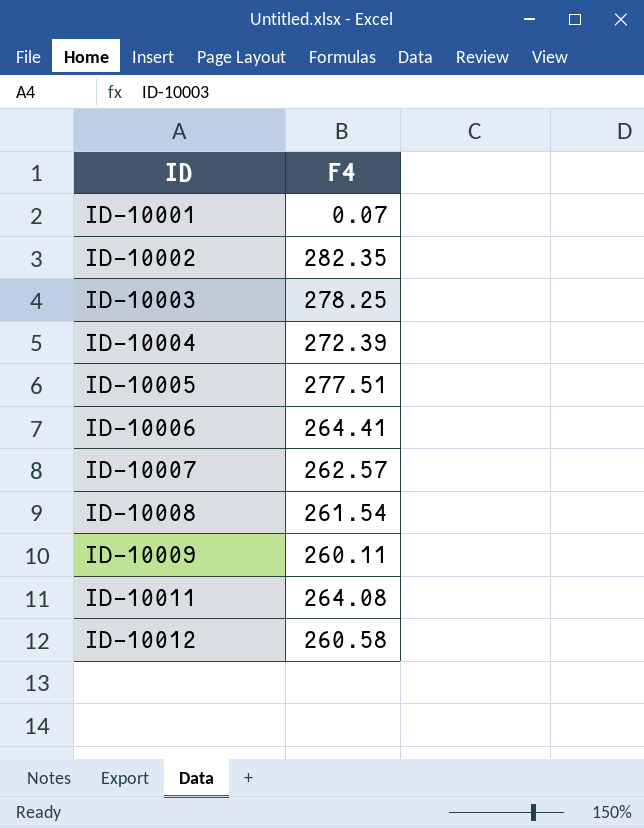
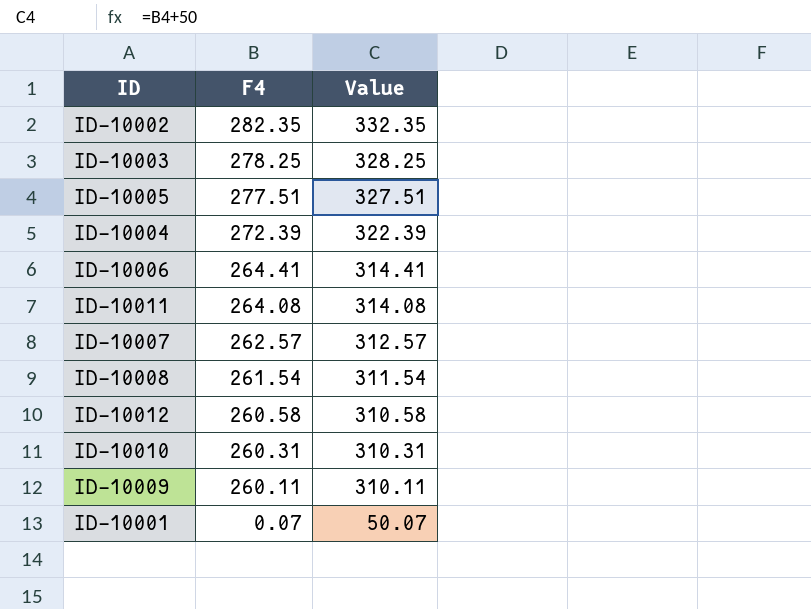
row order: ID ascending -> F4 descending
column Value | formula: none -> [F4] + 50
row ID-10010: none -> 260.31 | 310.31

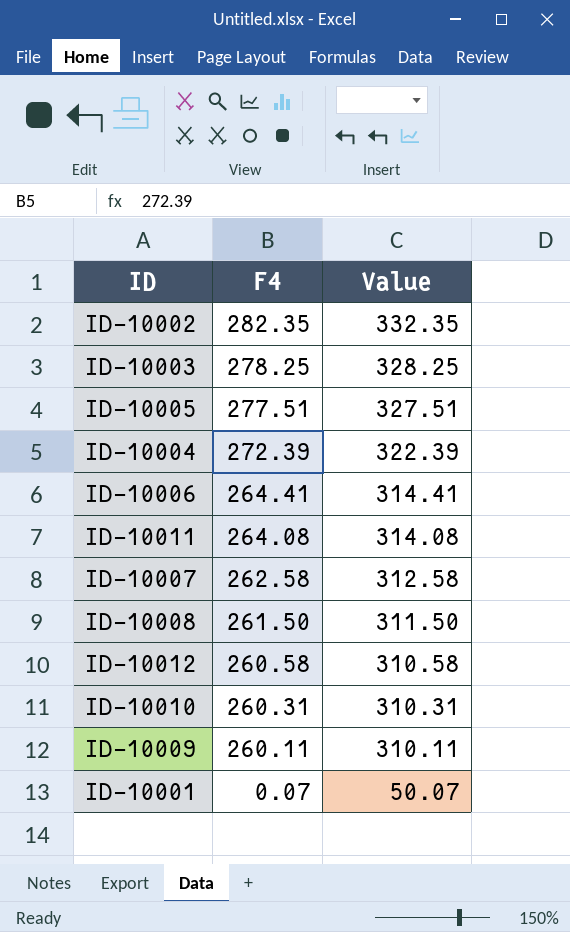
ID-10007 | F4: 262.57 -> 262.58
ID-10007 | Value: 312.57 -> 312.58
ID-10008 | F4: 261.54 -> 261.50
ID-10008 | Value: 311.54 -> 311.50

